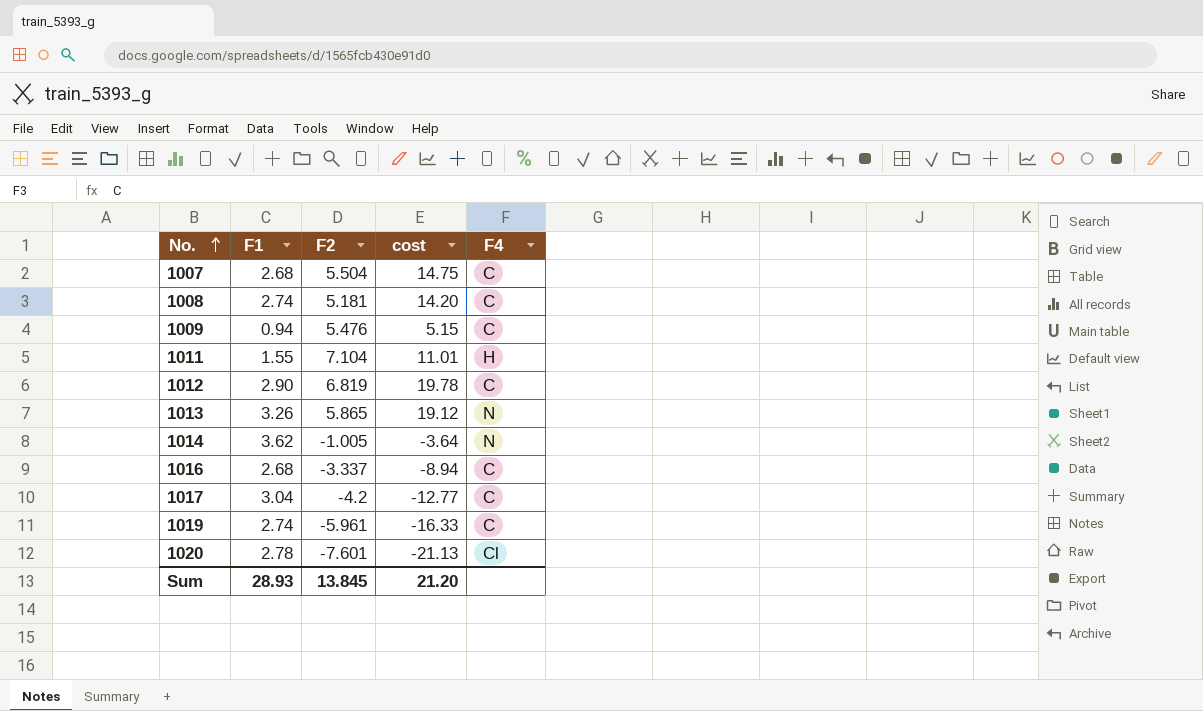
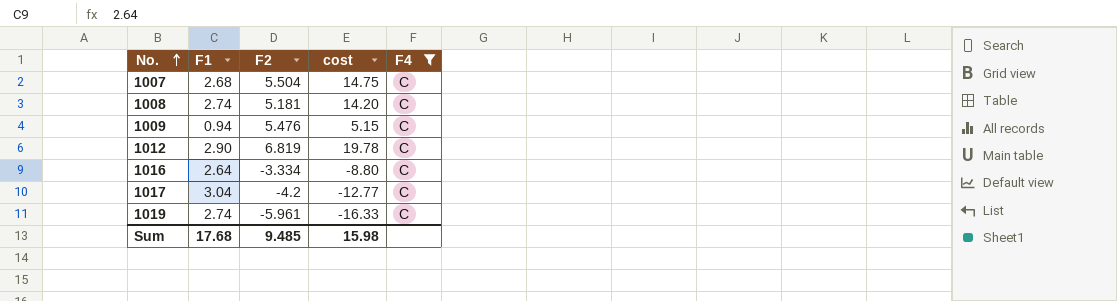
filter: none -> F4 = C
1016 | F1: 2.68 -> 2.64
1016 | F2: -3.337 -> -3.334
1016 | cost: -8.94 -> -8.80
Sum | F1: 28.93 -> 17.68
Sum | F2: 13.845 -> 9.485
Sum | cost: 21.20 -> 15.98

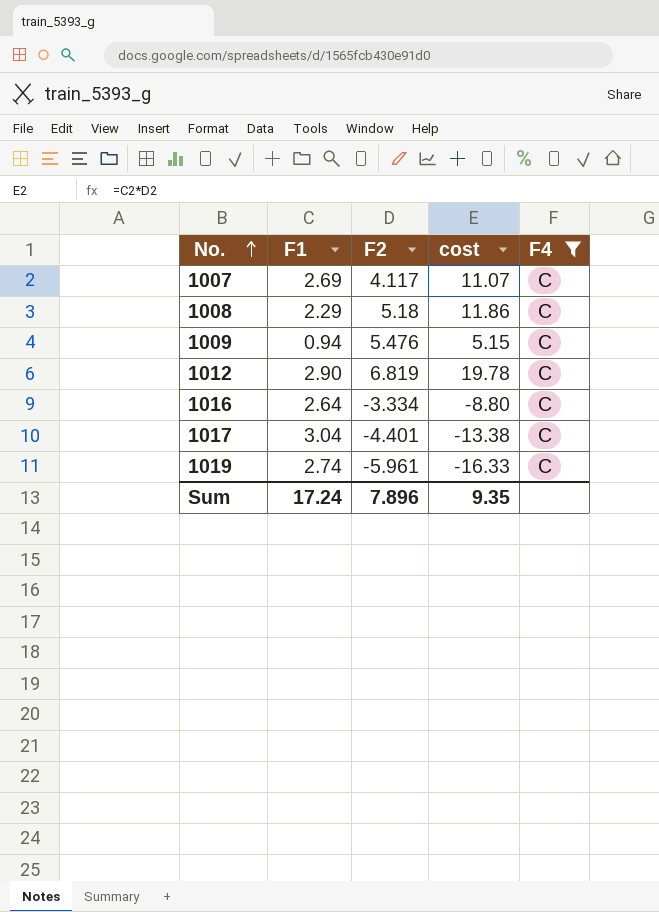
1007 | F1: 2.68 -> 2.69
1007 | F2: 5.504 -> 4.117
1007 | cost: 14.75 -> 11.07
1008 | F1: 2.74 -> 2.29
1008 | F2: 5.181 -> 5.18
1008 | cost: 14.20 -> 11.86
1017 | F2: -4.2 -> -4.401
1017 | cost: -12.77 -> -13.38
Sum | F1: 17.68 -> 17.24
Sum | F2: 9.485 -> 7.896
Sum | cost: 15.98 -> 9.35

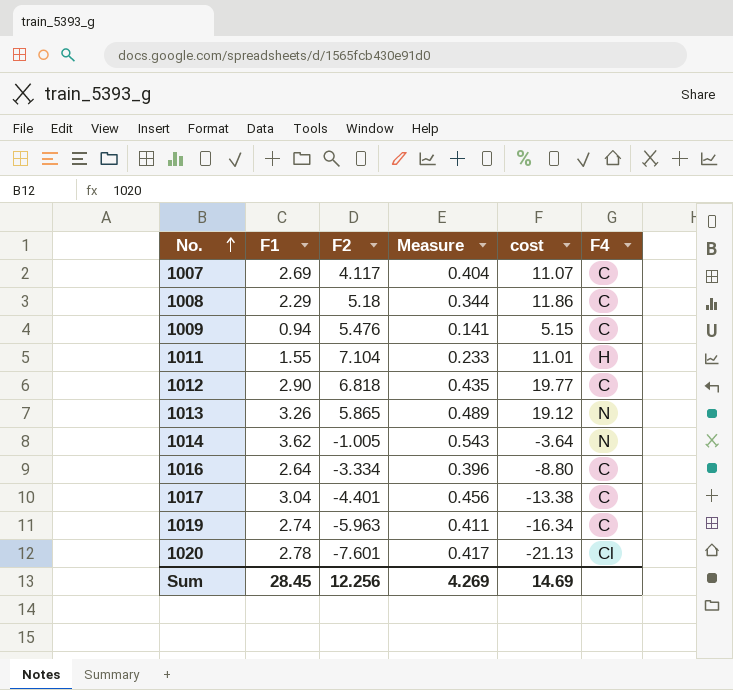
filter: F4 = C -> none
column Measure | formula: none -> [F1] * 0.15
1012 | F2: 6.819 -> 6.818
1012 | cost: 19.78 -> 19.77
1019 | F2: -5.961 -> -5.963
1019 | cost: -16.33 -> -16.34
Sum | F1: 17.24 -> 28.45
Sum | F2: 7.896 -> 12.256
Sum | cost: 9.35 -> 14.69

